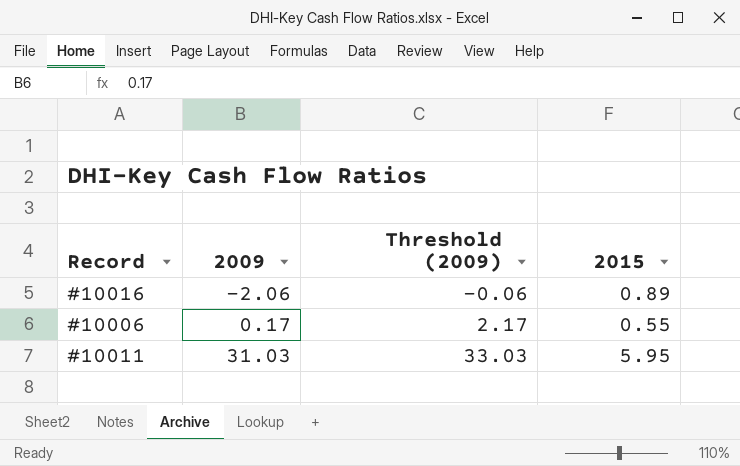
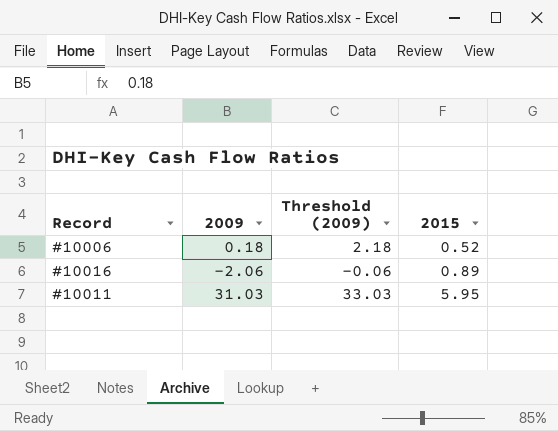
row order: 2009 ascending -> 2015 ascending
#10006 | 2009: 0.17 -> 0.18
#10006 | Threshold (2009): 2.17 -> 2.18
#10006 | 2015: 0.55 -> 0.52

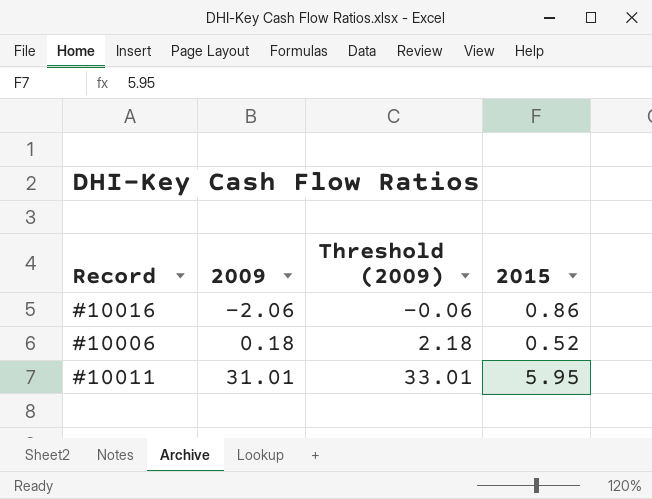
row order: 2015 ascending -> 2009 ascending
#10016 | 2015: 0.89 -> 0.86
#10011 | 2009: 31.03 -> 31.01
#10011 | Threshold (2009): 33.03 -> 33.01

